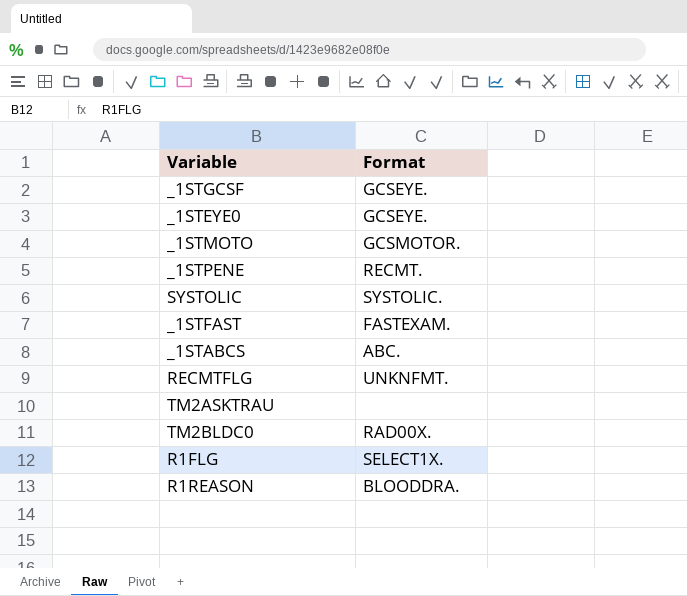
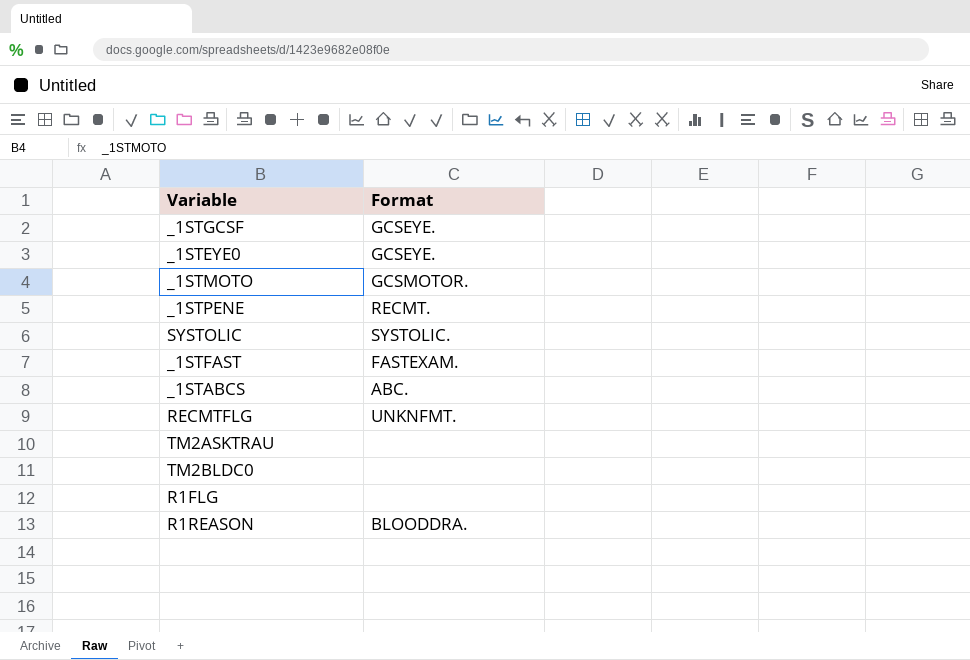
TM2BLDC0 | Format: RAD00X. -> none
R1FLG | Format: SELECT1X. -> none

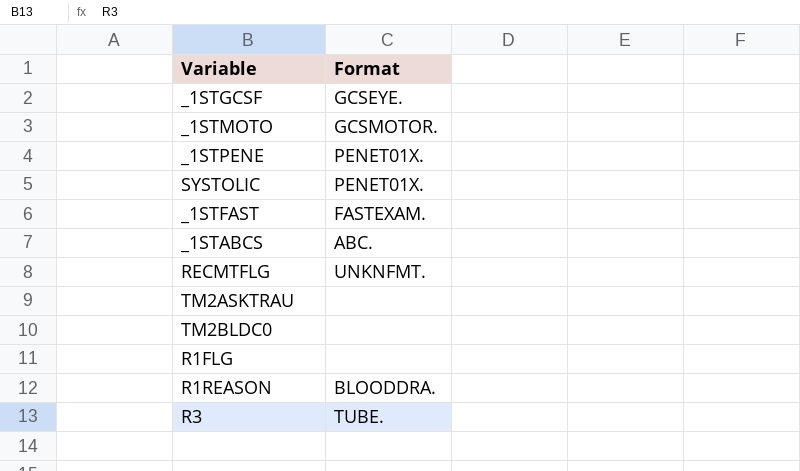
row _1STEYE0: GCSEYE. -> none
_1STPENE | Format: RECMT. -> PENET01X.
SYSTOLIC | Format: SYSTOLIC. -> PENET01X.
row R3: none -> TUBE.

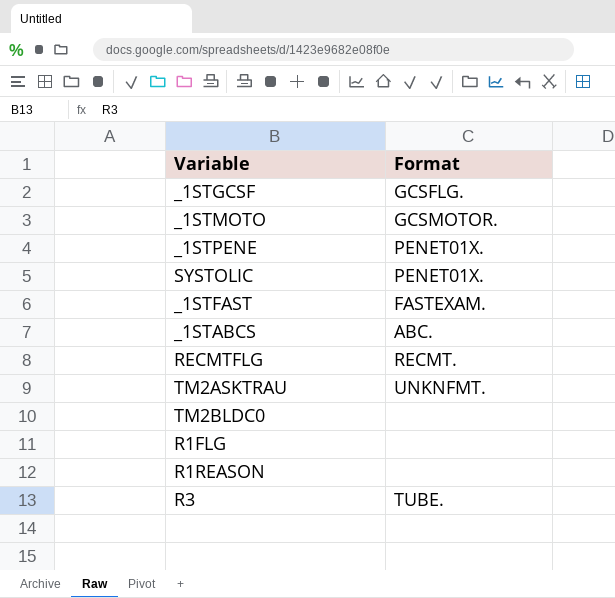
_1STGCSF | Format: GCSEYE. -> GCSFLG.
RECMTFLG | Format: UNKNFMT. -> RECMT.
TM2ASKTRAU | Format: none -> UNKNFMT.
R1REASON | Format: BLOODDRA. -> none

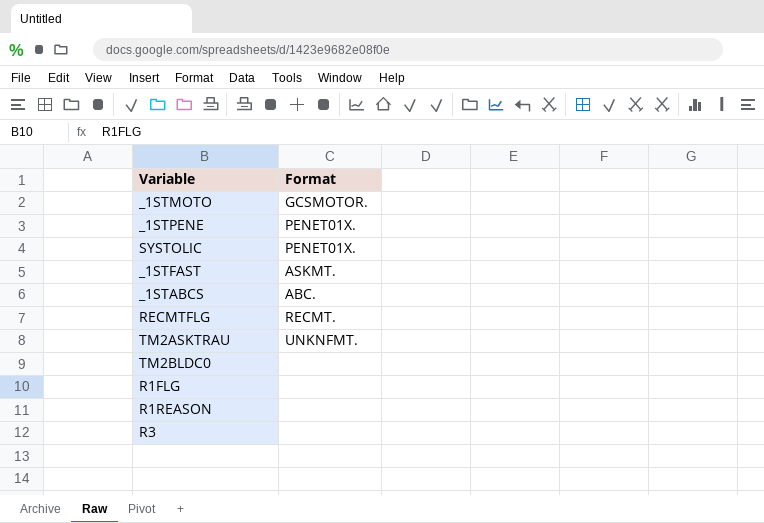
row _1STGCSF: GCSFLG. -> none
_1STFAST | Format: FASTEXAM. -> ASKMT.
R3 | Format: TUBE. -> none

